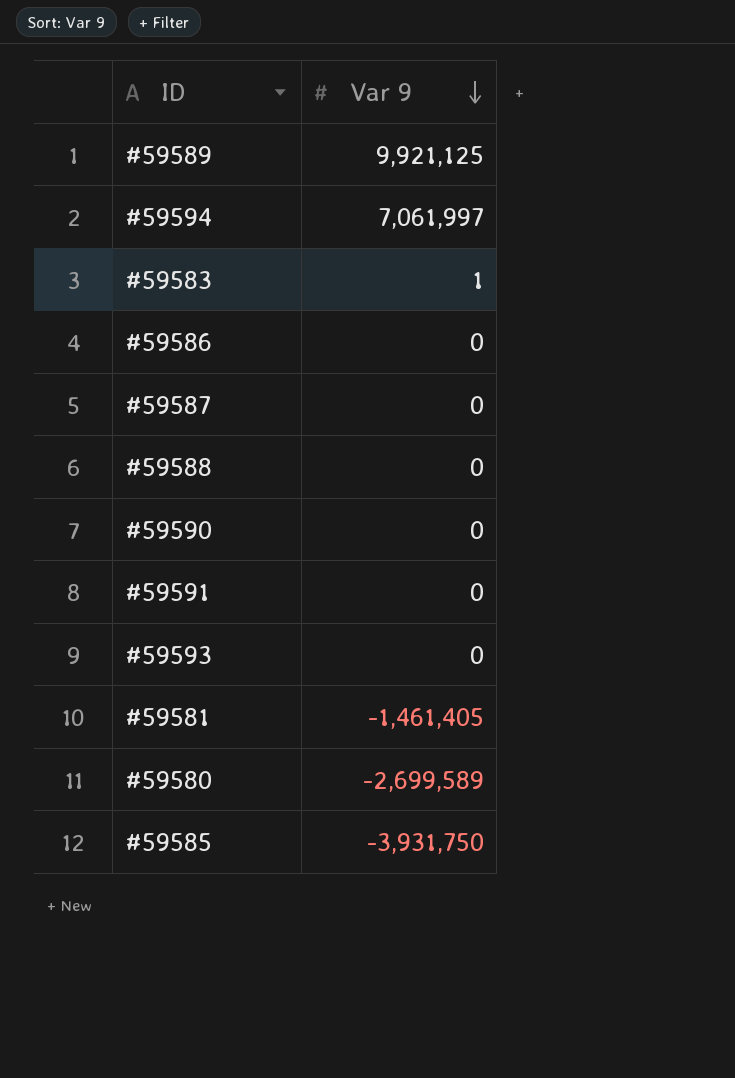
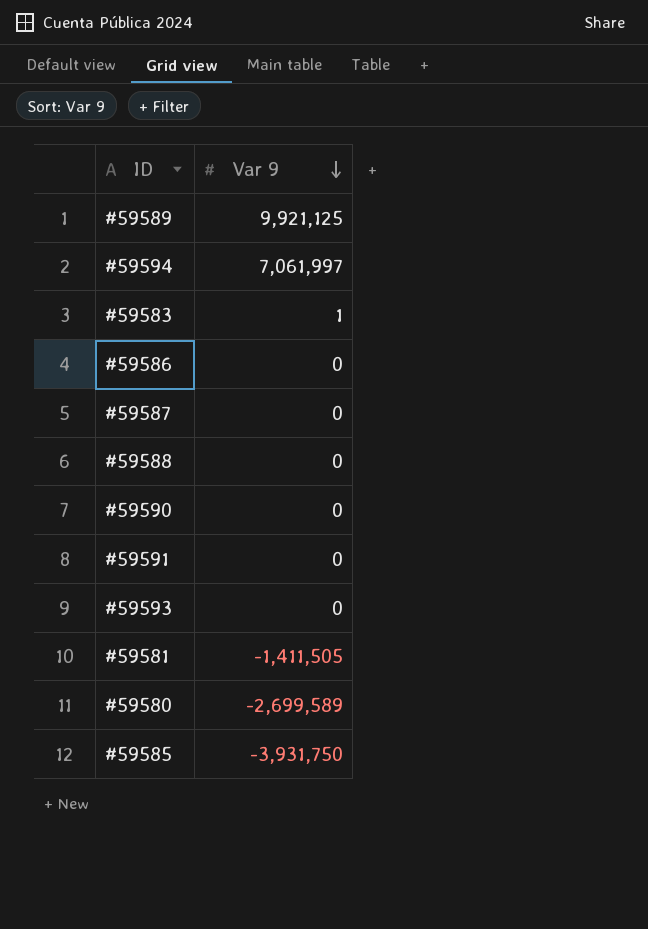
#59581 | Var 9: -1,461,405 -> -1,411,505

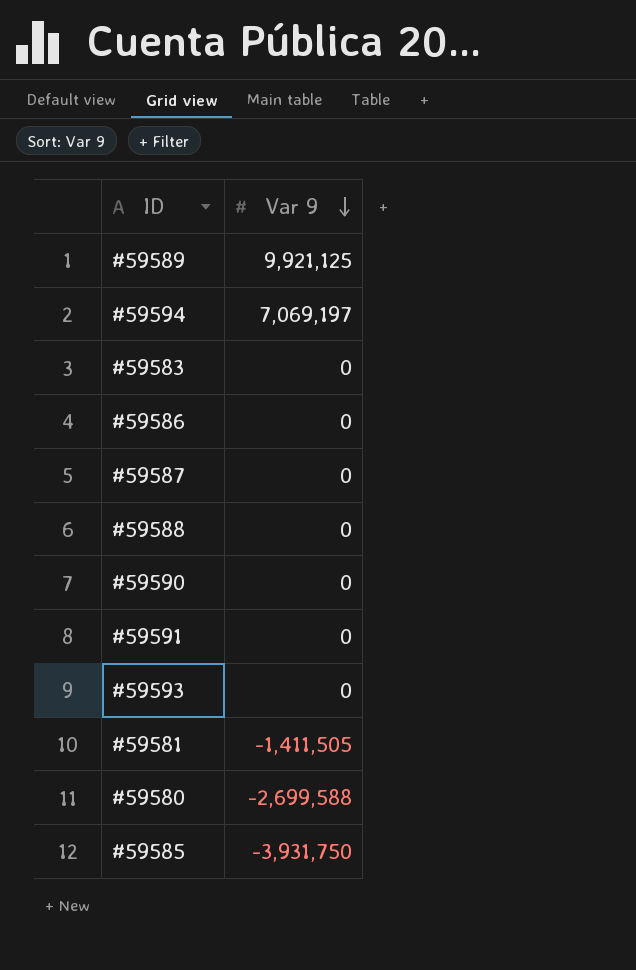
#59594 | Var 9: 7,061,997 -> 7,069,197
#59583 | Var 9: 1 -> 0
#59580 | Var 9: -2,699,589 -> -2,699,588

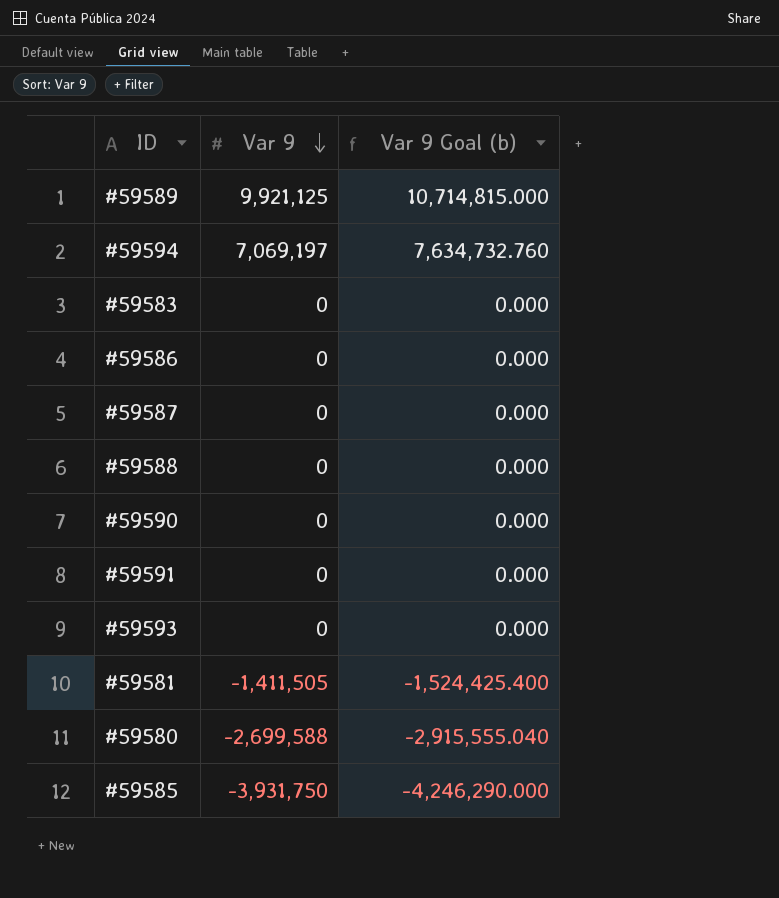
column Var 9 Goal (b) | formula: none -> [Var 9] * 1.08

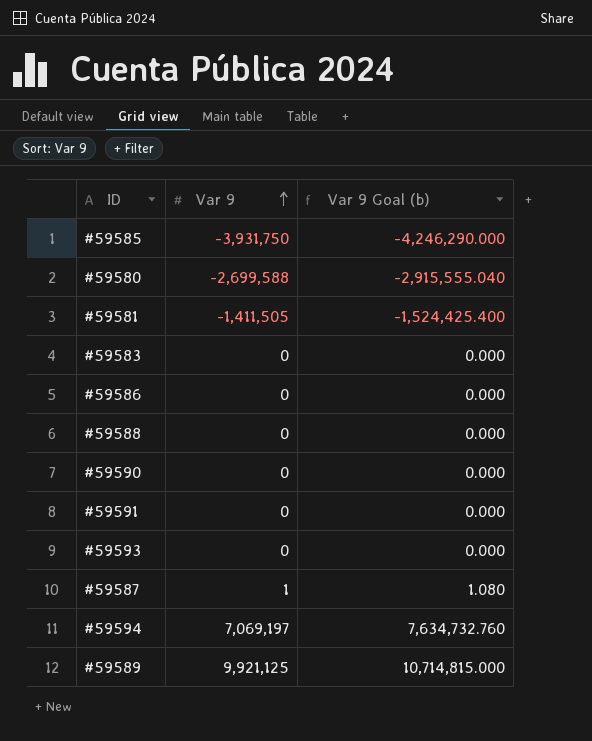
row order: Var 9 descending -> Var 9 ascending
#59587 | Var 9: 0 -> 1
#59587 | Var 9 Goal (b): 0.000 -> 1.080

